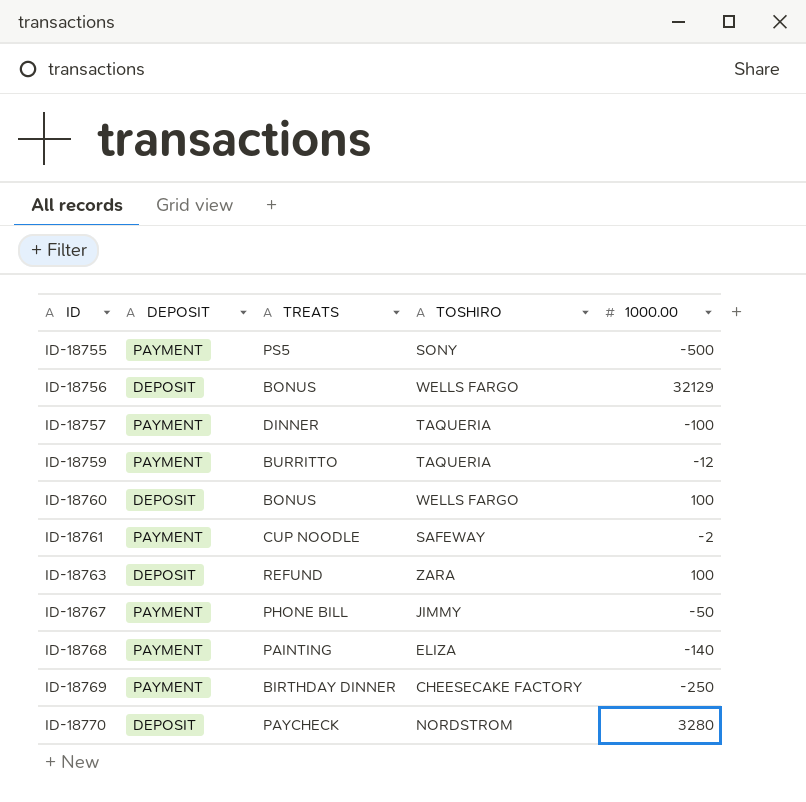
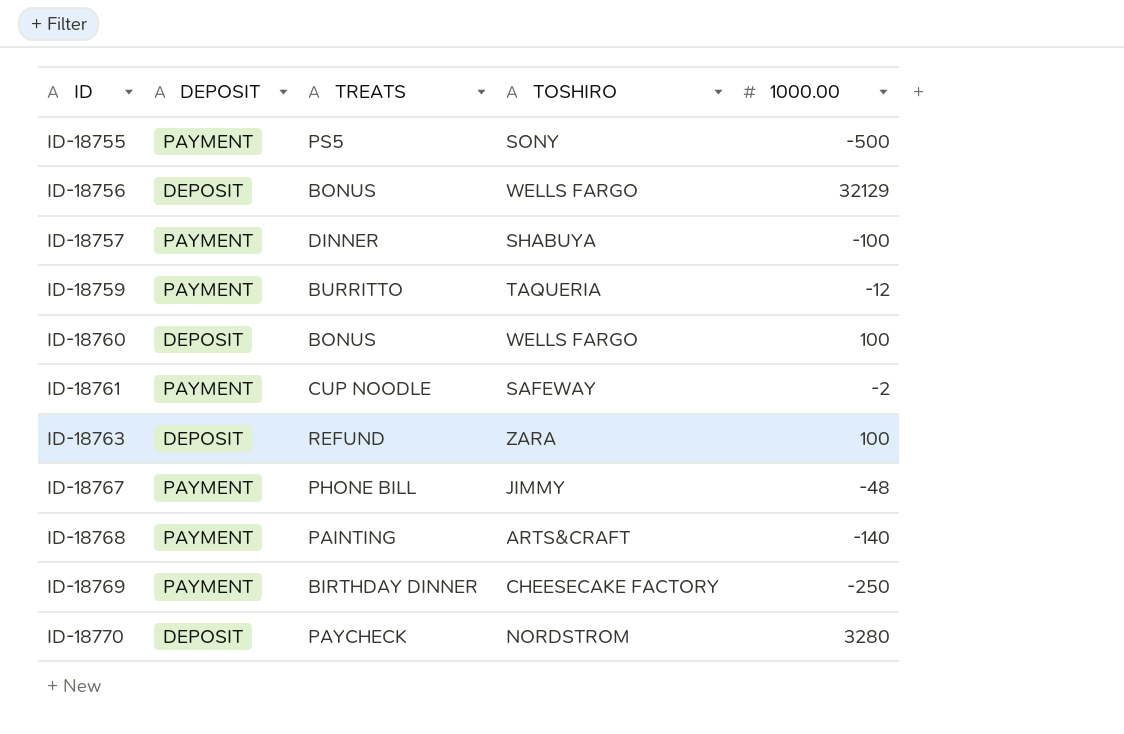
ID-18757 | TOSHIRO: TAQUERIA -> SHABUYA
ID-18767 | 1000.00: -50 -> -48
ID-18768 | TOSHIRO: ELIZA -> ARTS&CRAFT

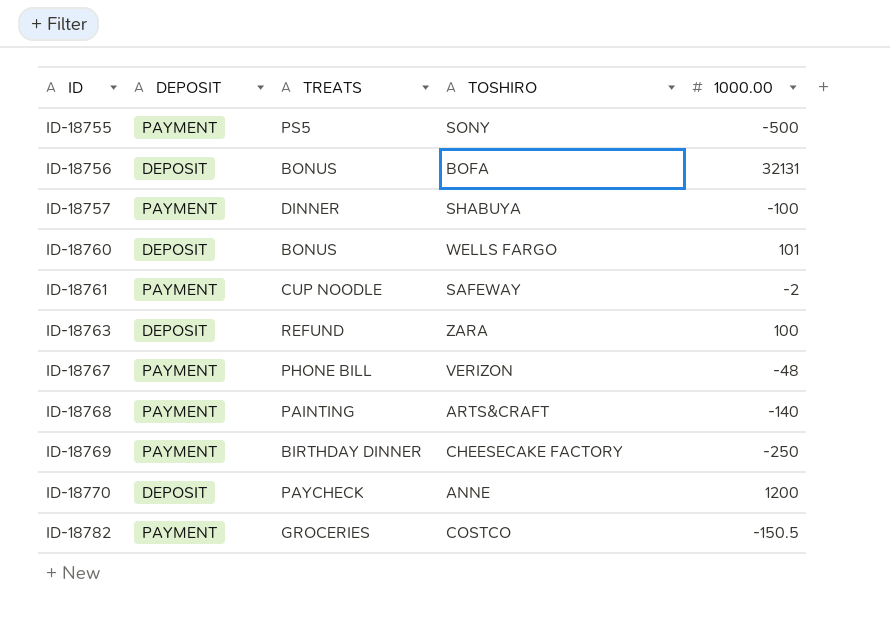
row ID-18759: PAYMENT | BURRITTO | TAQUERIA | -12 -> none
ID-18756 | TOSHIRO: WELLS FARGO -> BOFA
ID-18756 | 1000.00: 32129 -> 32131
ID-18760 | 1000.00: 100 -> 101
ID-18767 | TOSHIRO: JIMMY -> VERIZON
ID-18770 | TOSHIRO: NORDSTROM -> ANNE
ID-18770 | 1000.00: 3280 -> 1200
row ID-18782: none -> PAYMENT | GROCERIES | COSTCO | -150.5

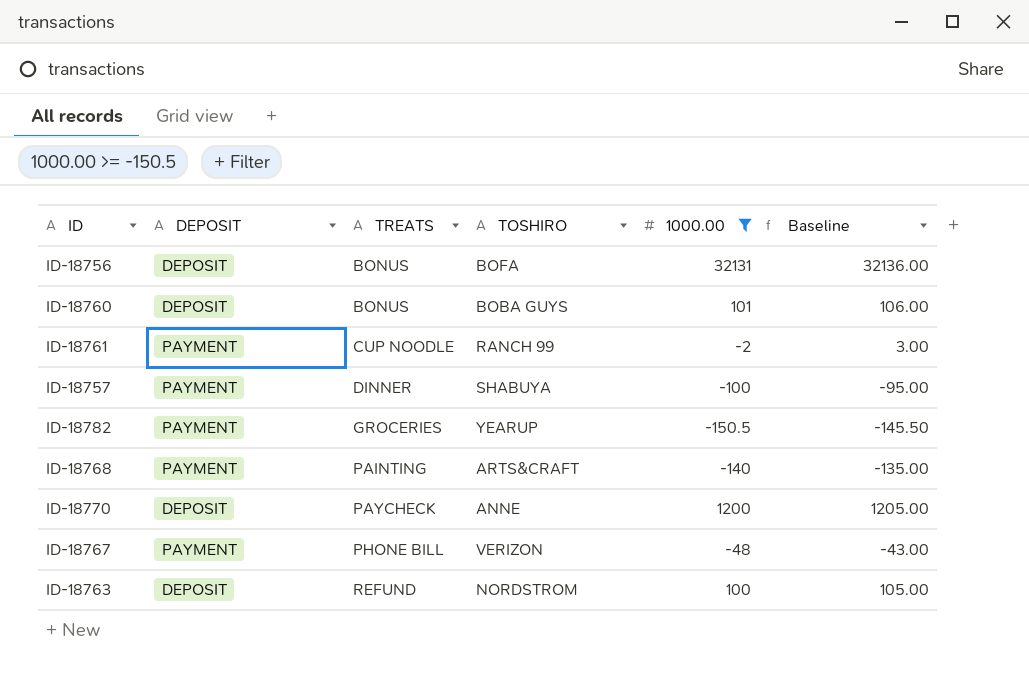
filter: none -> 1000.00 >= -150.5
row order: ID ascending -> TREATS ascending
column Baseline | formula: none -> [1000.00] + 5
ID-18760 | TOSHIRO: WELLS FARGO -> BOBA GUYS
ID-18761 | TOSHIRO: SAFEWAY -> RANCH 99
ID-18782 | TOSHIRO: COSTCO -> YEARUP
ID-18763 | TOSHIRO: ZARA -> NORDSTROM

